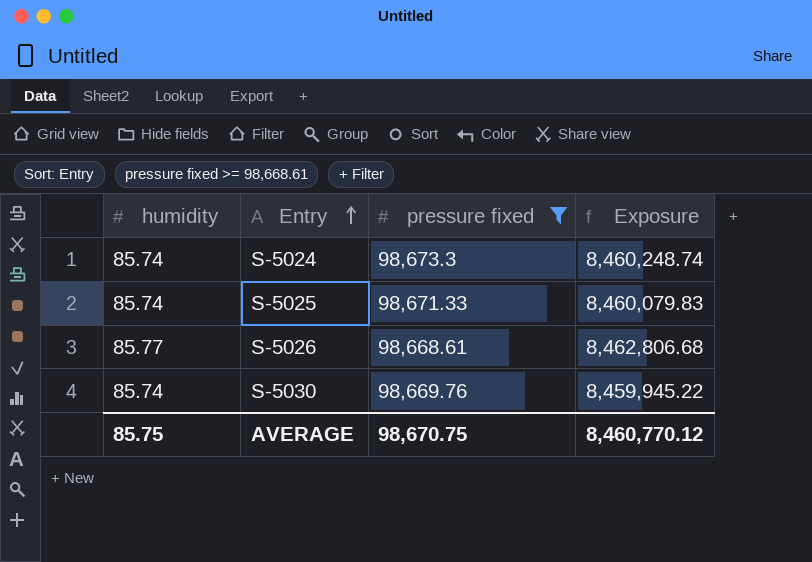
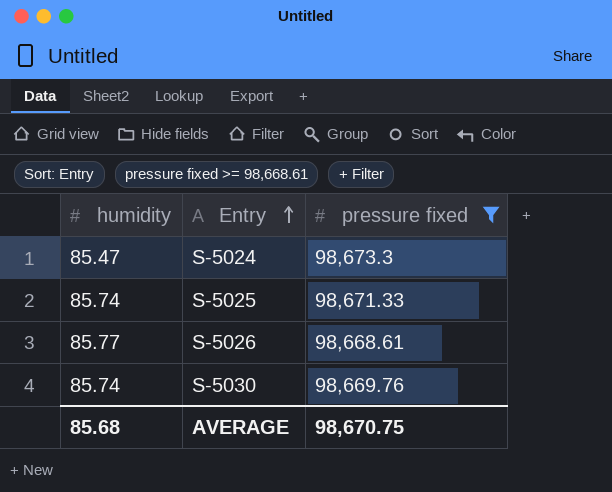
column Exposure | formula: [humidity] * [pressure fixed] -> none
S-5024 | humidity: 85.74 -> 85.47
AVERAGE | humidity: 85.75 -> 85.68

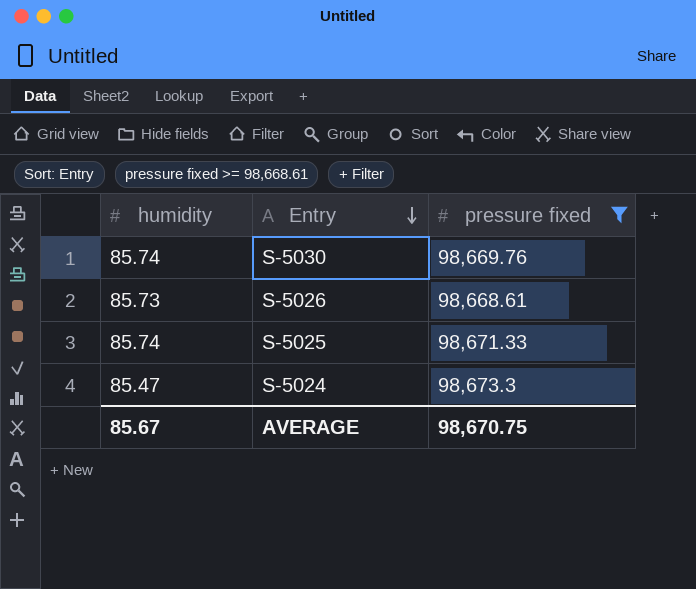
row order: Entry ascending -> Entry descending
S-5026 | humidity: 85.77 -> 85.73
AVERAGE | humidity: 85.68 -> 85.67

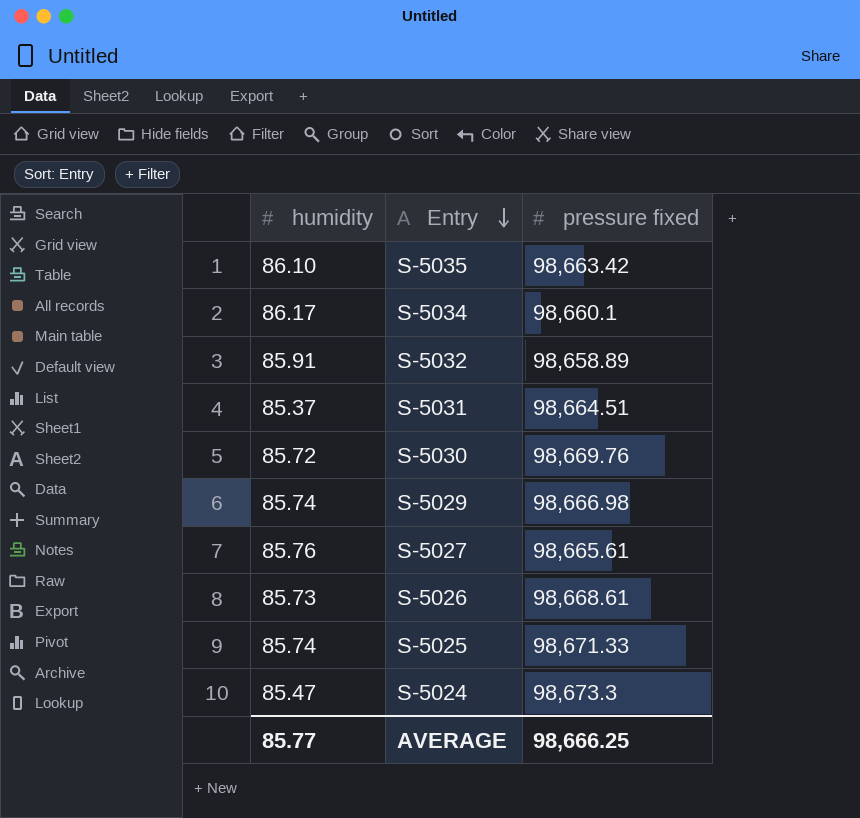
filter: pressure fixed >= 98,668.61 -> none
S-5030 | humidity: 85.74 -> 85.72
AVERAGE | humidity: 85.67 -> 85.77
AVERAGE | pressure fixed: 98,670.75 -> 98,666.25

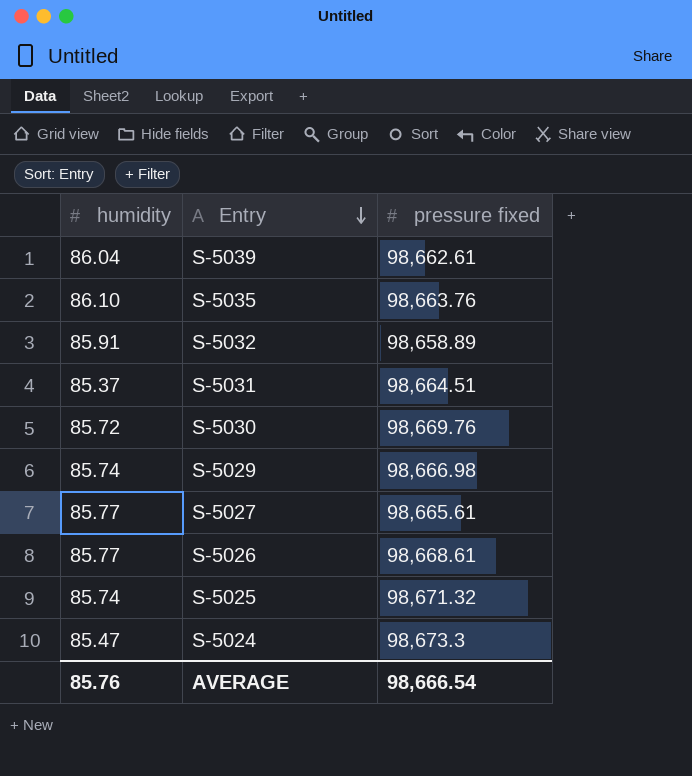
row S-5034: 86.17 | 98,660.1 -> none
row S-5039: none -> 86.04 | 98,662.61
S-5035 | pressure fixed: 98,663.42 -> 98,663.76
S-5027 | humidity: 85.76 -> 85.77
S-5026 | humidity: 85.73 -> 85.77
S-5025 | pressure fixed: 98,671.33 -> 98,671.32
AVERAGE | humidity: 85.77 -> 85.76
AVERAGE | pressure fixed: 98,666.25 -> 98,666.54

